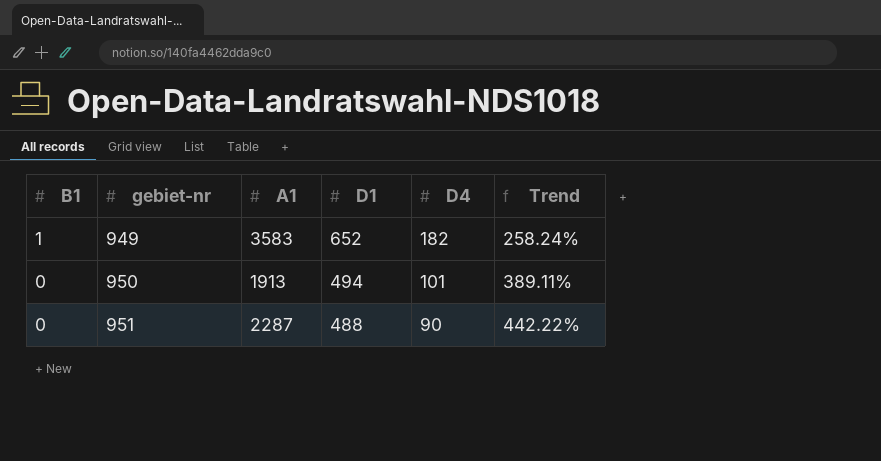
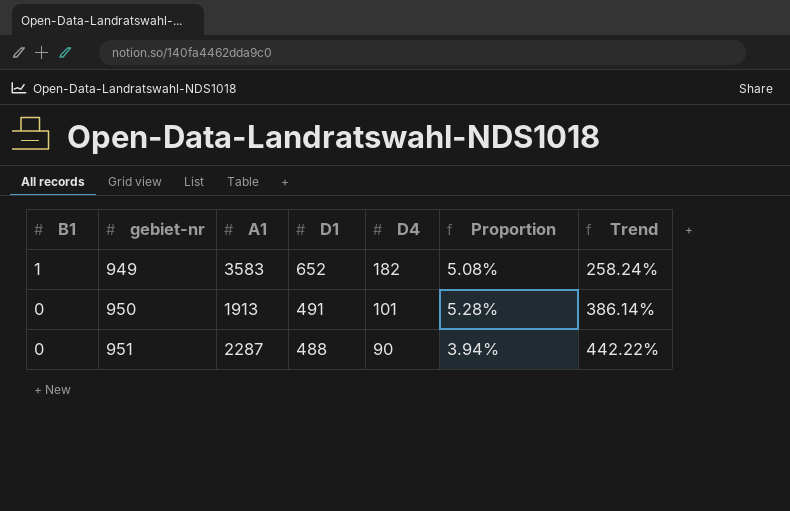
column Proportion | formula: none -> [D4] / [A1]
950 | D1: 494 -> 491
950 | Trend: 389.11% -> 386.14%

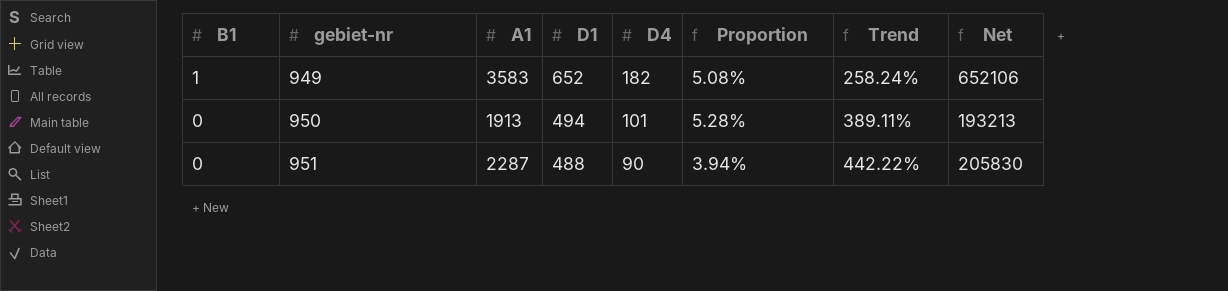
column Net | formula: none -> [A1] * [D4]
950 | D1: 491 -> 494
950 | Trend: 386.14% -> 389.11%

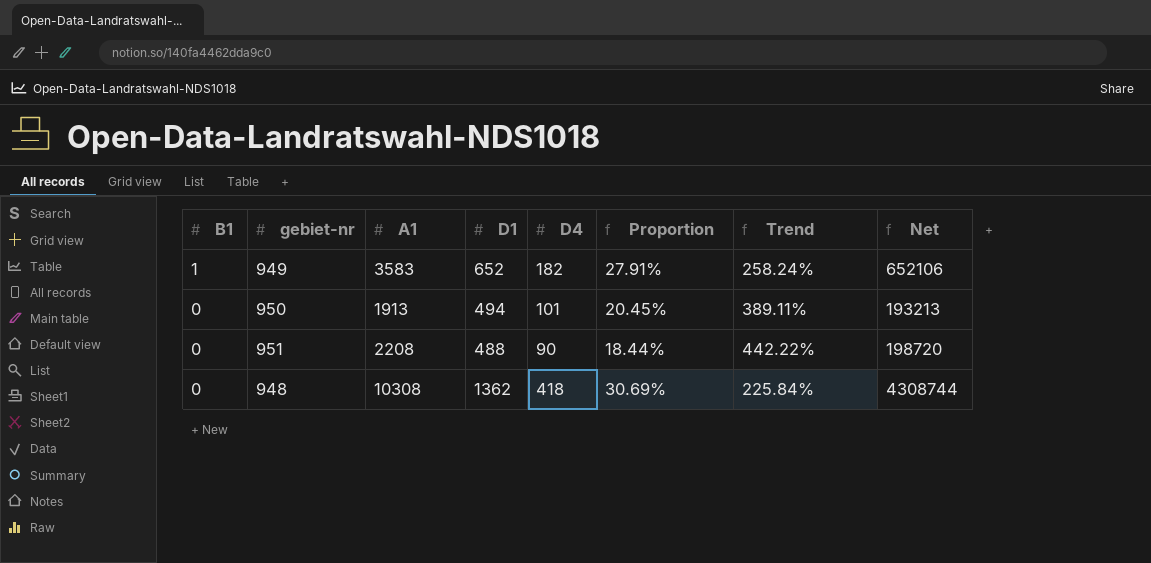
column Proportion | formula: [D4] / [A1] -> [D4] / [D1]
951 | A1: 2287 -> 2208
951 | Net: 205830 -> 198720
row 948: none -> 0 | 10308 | 1362 | 418 | 30.69% | 225.84% | 4308744

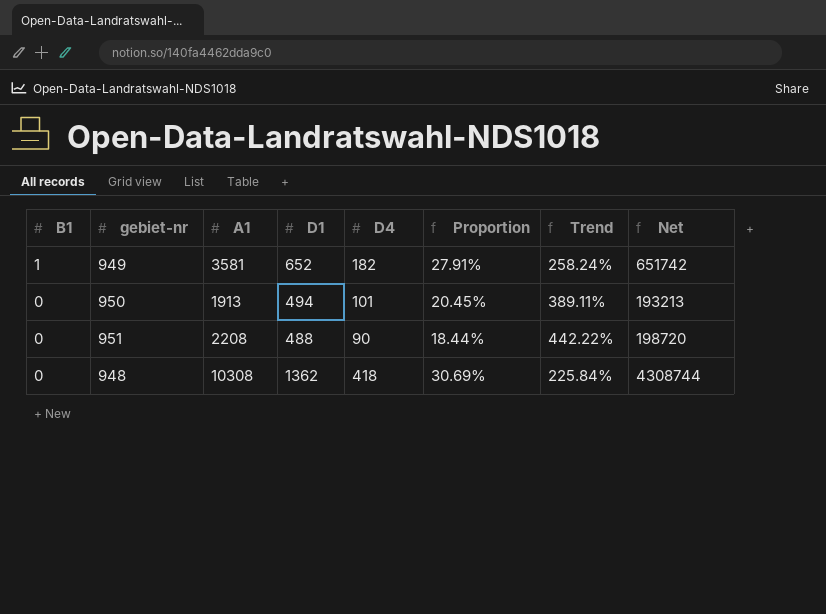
949 | A1: 3583 -> 3581
949 | Net: 652106 -> 651742

